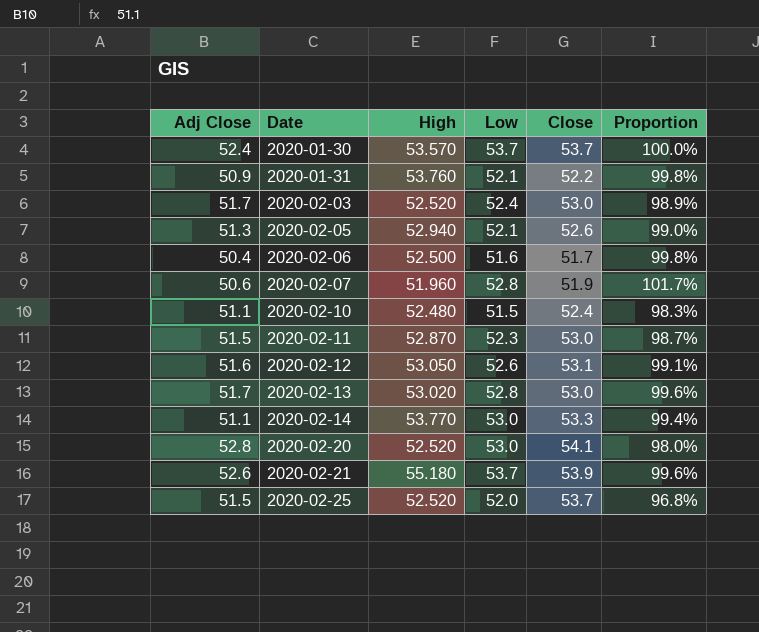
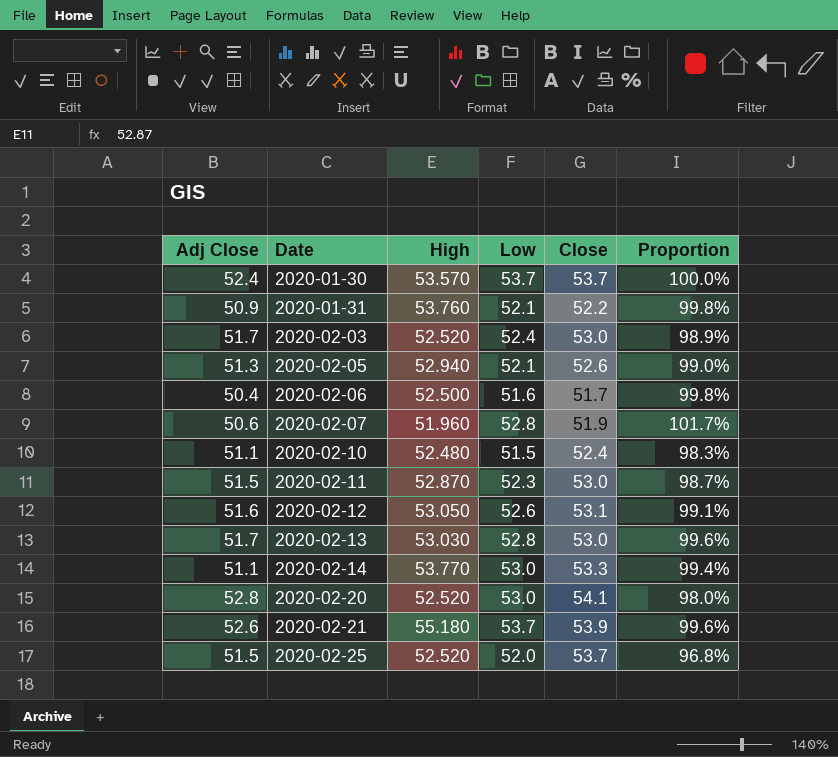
2020-02-13 | High: 53.020 -> 53.030

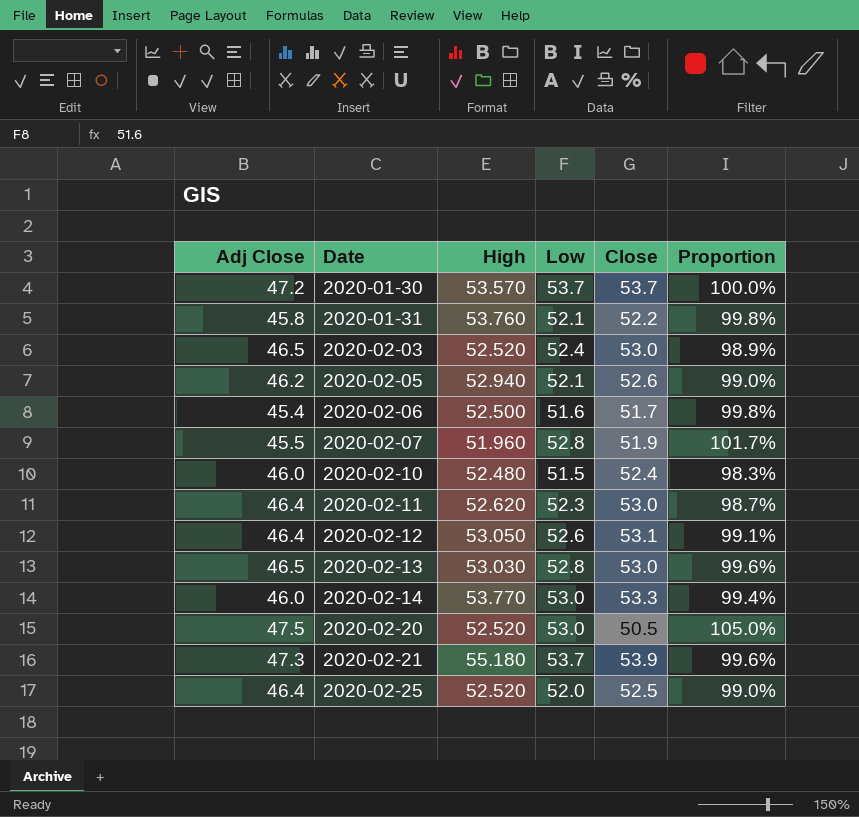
2020-01-30 | Adj Close: 52.4 -> 47.2
2020-01-31 | Adj Close: 50.9 -> 45.8
2020-02-03 | Adj Close: 51.7 -> 46.5
2020-02-05 | Adj Close: 51.3 -> 46.2
2020-02-06 | Adj Close: 50.4 -> 45.4
2020-02-07 | Adj Close: 50.6 -> 45.5
2020-02-10 | Adj Close: 51.1 -> 46.0
2020-02-11 | Adj Close: 51.5 -> 46.4
2020-02-11 | High: 52.870 -> 52.620
2020-02-12 | Adj Close: 51.6 -> 46.4
2020-02-13 | Adj Close: 51.7 -> 46.5
2020-02-14 | Adj Close: 51.1 -> 46.0
2020-02-20 | Adj Close: 52.8 -> 47.5
2020-02-20 | Close: 54.1 -> 50.5
2020-02-20 | Proportion: 98.0% -> 105.0%
2020-02-21 | Adj Close: 52.6 -> 47.3
2020-02-25 | Adj Close: 51.5 -> 46.4
2020-02-25 | Close: 53.7 -> 52.5
2020-02-25 | Proportion: 96.8% -> 99.0%

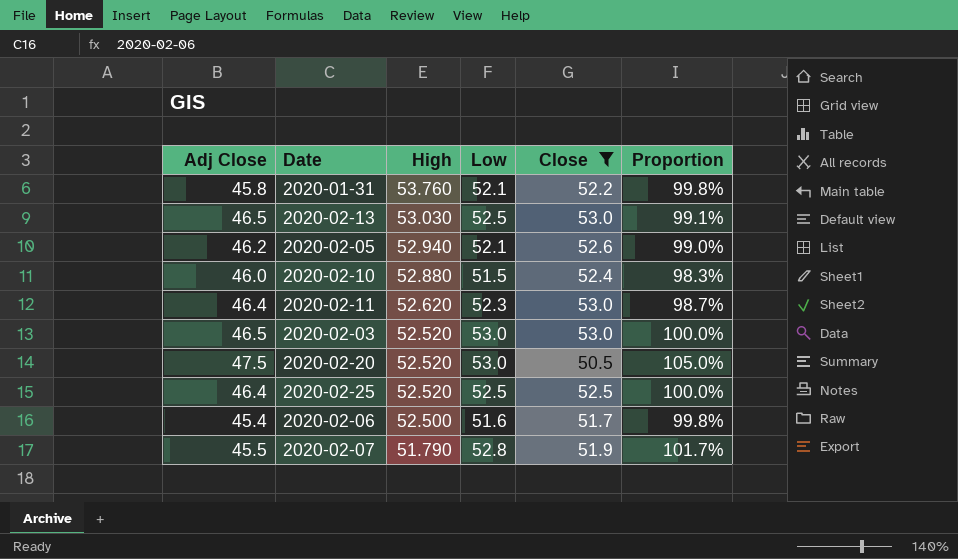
filter: none -> Close <= 53.0
row order: Date ascending -> High descending
2020-02-13 | Low: 52.8 -> 52.5
2020-02-13 | Proportion: 99.6% -> 99.1%
2020-02-10 | High: 52.480 -> 52.880
2020-02-03 | Low: 52.4 -> 53.0
2020-02-03 | Proportion: 98.9% -> 100.0%
2020-02-25 | Low: 52.0 -> 52.5
2020-02-25 | Proportion: 99.0% -> 100.0%
2020-02-07 | High: 51.960 -> 51.790

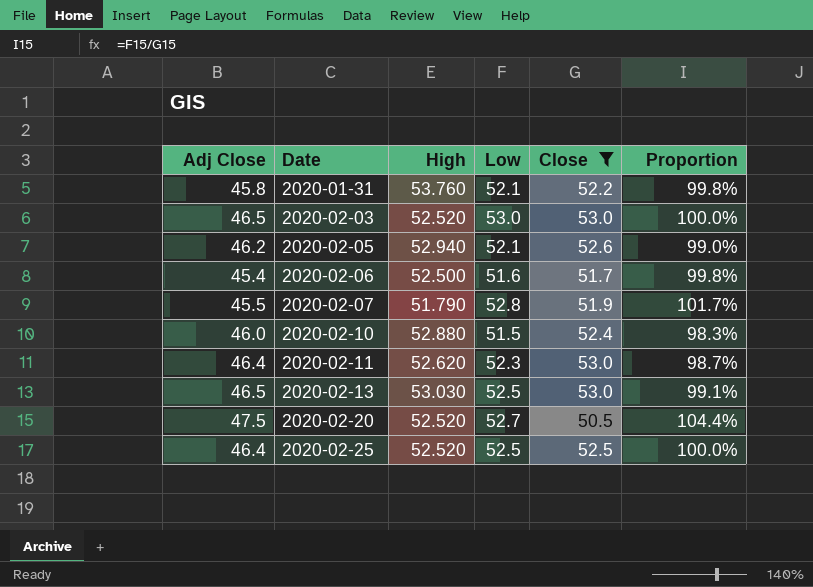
row order: High descending -> Date ascending
2020-02-20 | Low: 53.0 -> 52.7
2020-02-20 | Proportion: 105.0% -> 104.4%

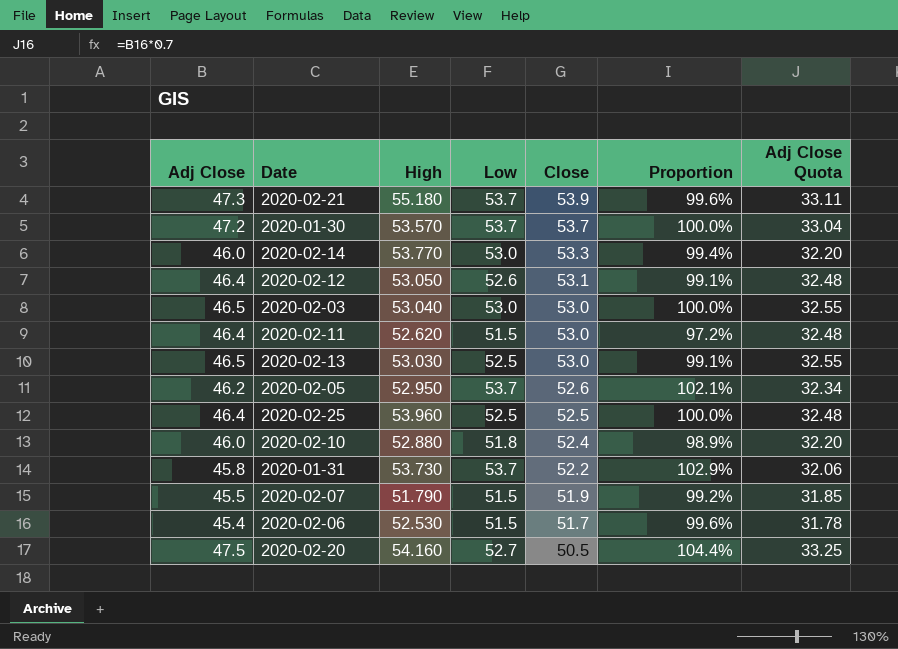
filter: Close <= 53.0 -> none
row order: Date ascending -> Close descending
column Adj Close Quota | formula: none -> [Adj Close] * 0.7
2020-02-03 | High: 52.520 -> 53.040
2020-02-11 | Low: 52.3 -> 51.5
2020-02-11 | Proportion: 98.7% -> 97.2%
2020-02-05 | High: 52.940 -> 52.950
2020-02-05 | Low: 52.1 -> 53.7
2020-02-05 | Proportion: 99.0% -> 102.1%
2020-02-25 | High: 52.520 -> 53.960
2020-02-10 | Low: 51.5 -> 51.8
2020-02-10 | Proportion: 98.3% -> 98.9%
2020-01-31 | High: 53.760 -> 53.730
2020-01-31 | Low: 52.1 -> 53.7
2020-01-31 | Proportion: 99.8% -> 102.9%
2020-02-07 | Low: 52.8 -> 51.5
2020-02-07 | Proportion: 101.7% -> 99.2%
2020-02-06 | High: 52.500 -> 52.530
2020-02-06 | Low: 51.6 -> 51.5
2020-02-06 | Proportion: 99.8% -> 99.6%
2020-02-20 | High: 52.520 -> 54.160

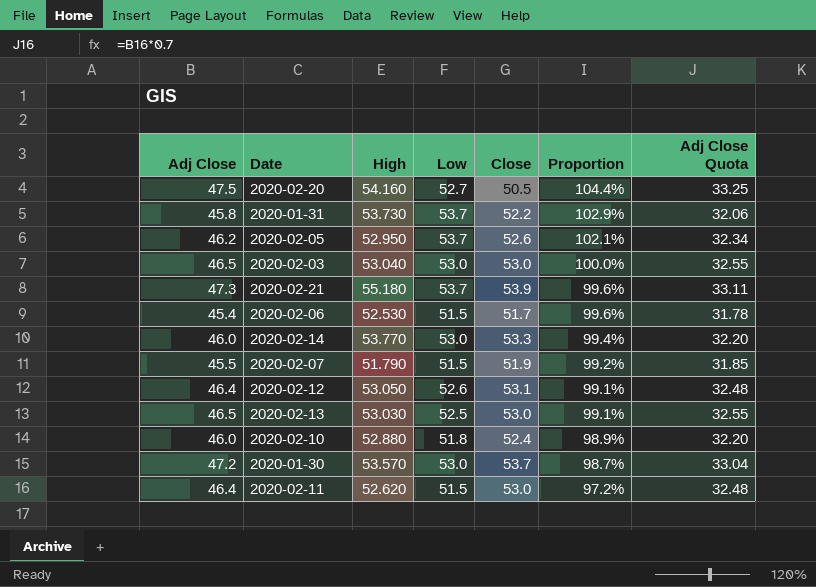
row order: Close descending -> Proportion descending
row 2020-02-25: 46.4 | 53.960 | 52.5 | 52.5 | 100.0% | 32.48 -> none
2020-01-30 | Low: 53.7 -> 53.0
2020-01-30 | Proportion: 100.0% -> 98.7%

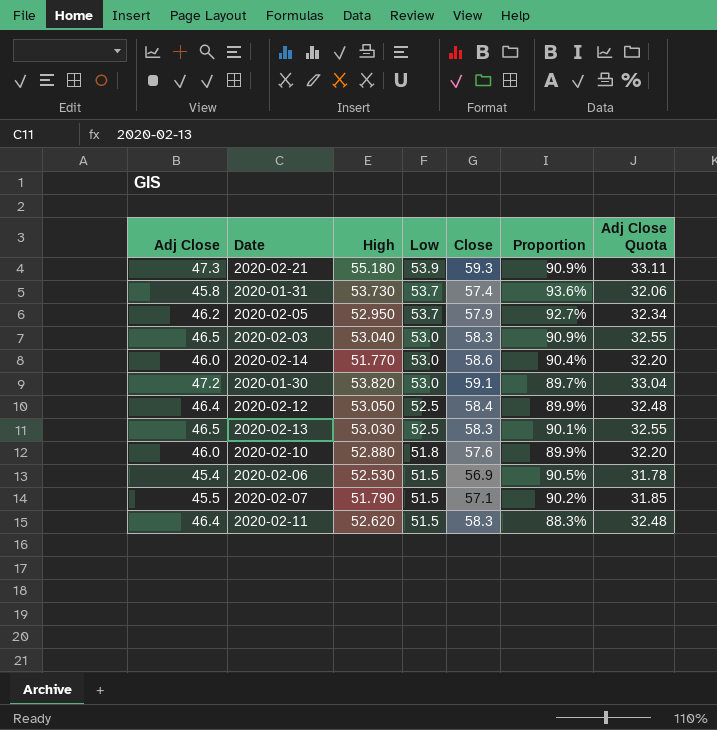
row order: Proportion descending -> Low descending
row 2020-02-20: 47.5 | 54.160 | 52.7 | 50.5 | 104.4% | 33.25 -> none
2020-02-21 | Low: 53.7 -> 53.9
2020-02-21 | Close: 53.9 -> 59.3
2020-02-21 | Proportion: 99.6% -> 90.9%
2020-01-31 | Close: 52.2 -> 57.4
2020-01-31 | Proportion: 102.9% -> 93.6%
2020-02-05 | Close: 52.6 -> 57.9
2020-02-05 | Proportion: 102.1% -> 92.7%
2020-02-03 | Close: 53.0 -> 58.3
2020-02-03 | Proportion: 100.0% -> 90.9%
2020-02-14 | High: 53.770 -> 51.770
2020-02-14 | Close: 53.3 -> 58.6
2020-02-14 | Proportion: 99.4% -> 90.4%
2020-01-30 | High: 53.570 -> 53.820
2020-01-30 | Close: 53.7 -> 59.1
2020-01-30 | Proportion: 98.7% -> 89.7%
2020-02-12 | Low: 52.6 -> 52.5
2020-02-12 | Close: 53.1 -> 58.4
2020-02-12 | Proportion: 99.1% -> 89.9%
2020-02-13 | Close: 53.0 -> 58.3
2020-02-13 | Proportion: 99.1% -> 90.1%
2020-02-10 | Close: 52.4 -> 57.6
2020-02-10 | Proportion: 98.9% -> 89.9%
2020-02-06 | Close: 51.7 -> 56.9
2020-02-06 | Proportion: 99.6% -> 90.5%
2020-02-07 | Close: 51.9 -> 57.1
2020-02-07 | Proportion: 99.2% -> 90.2%
2020-02-11 | Close: 53.0 -> 58.3
2020-02-11 | Proportion: 97.2% -> 88.3%

